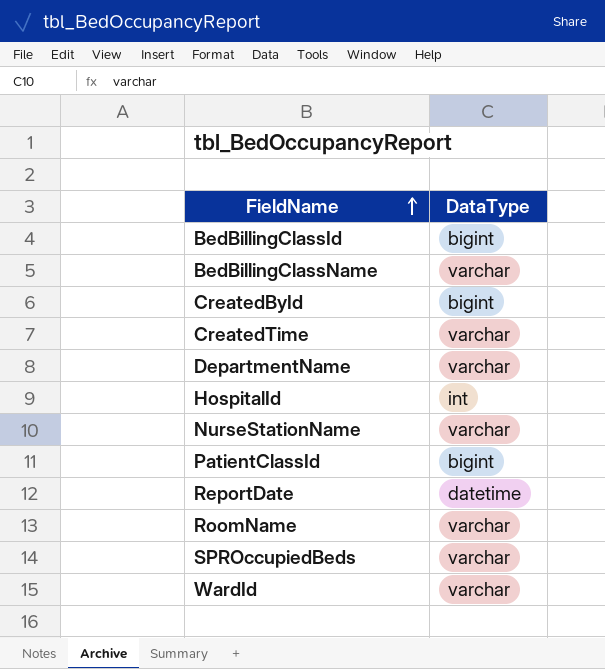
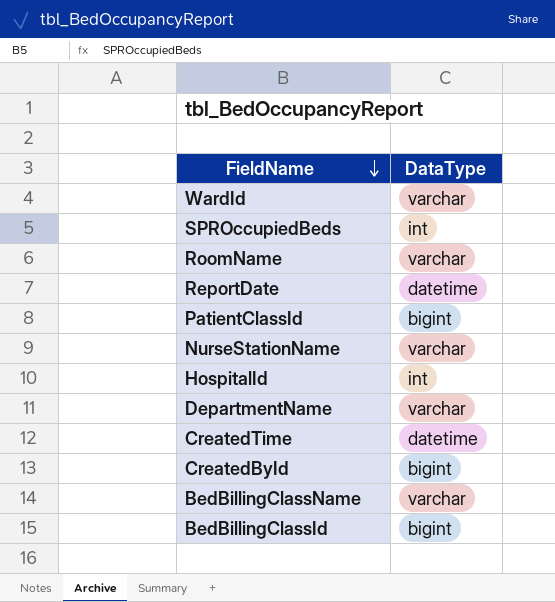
row order: FieldName ascending -> FieldName descending
SPROccupiedBeds | DataType: varchar -> int
CreatedTime | DataType: varchar -> datetime

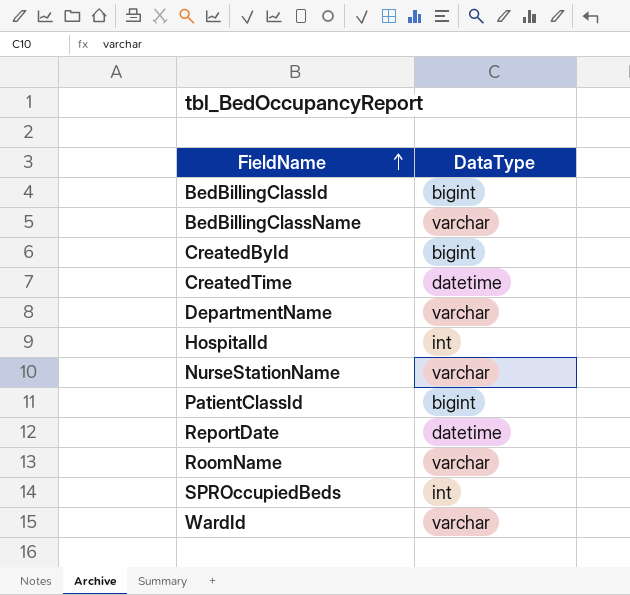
row order: FieldName descending -> FieldName ascending

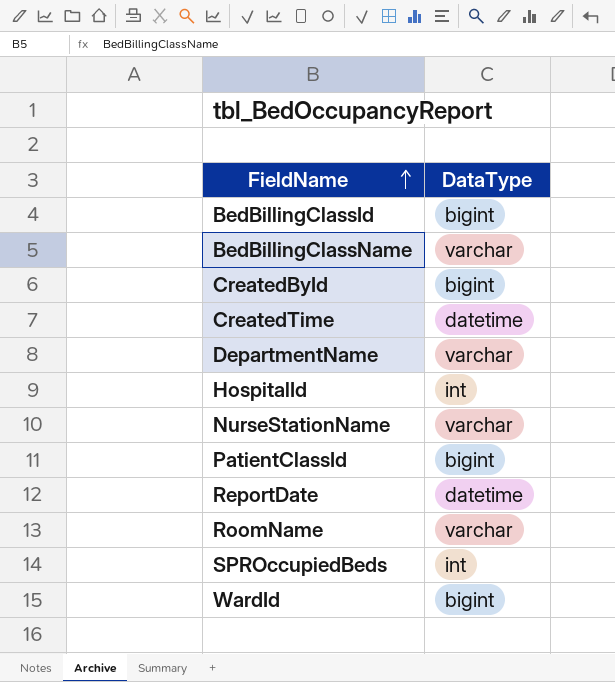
WardId | DataType: varchar -> bigint

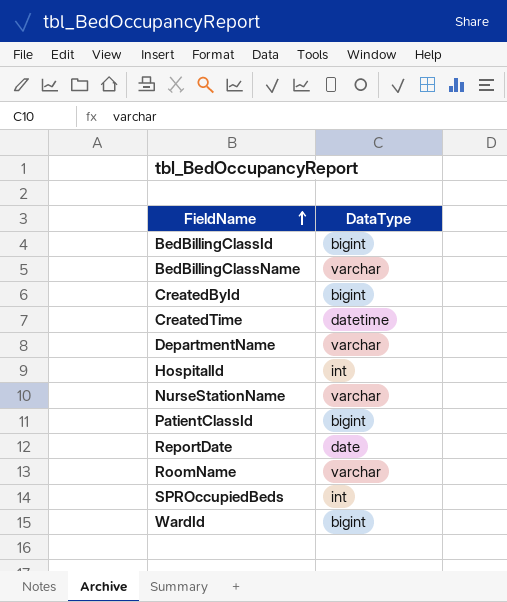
ReportDate | DataType: datetime -> date

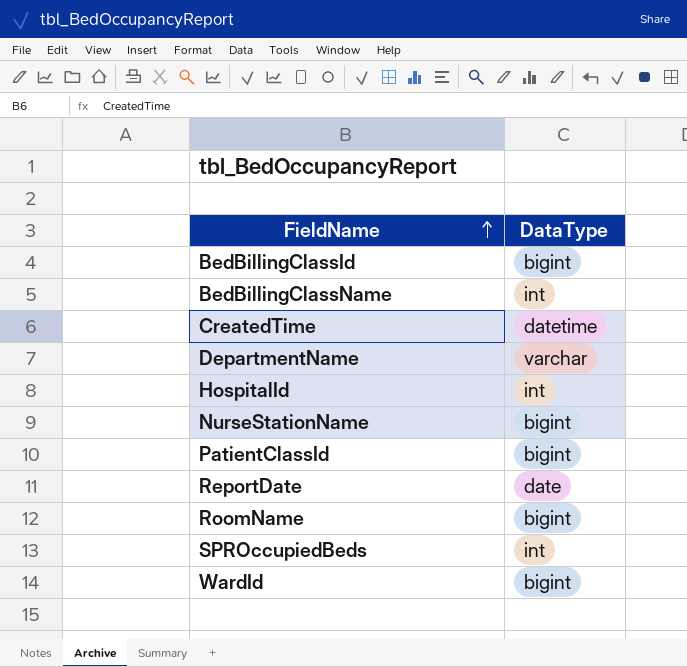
row CreatedById: bigint -> none
BedBillingClassName | DataType: varchar -> int
NurseStationName | DataType: varchar -> bigint
RoomName | DataType: varchar -> bigint

